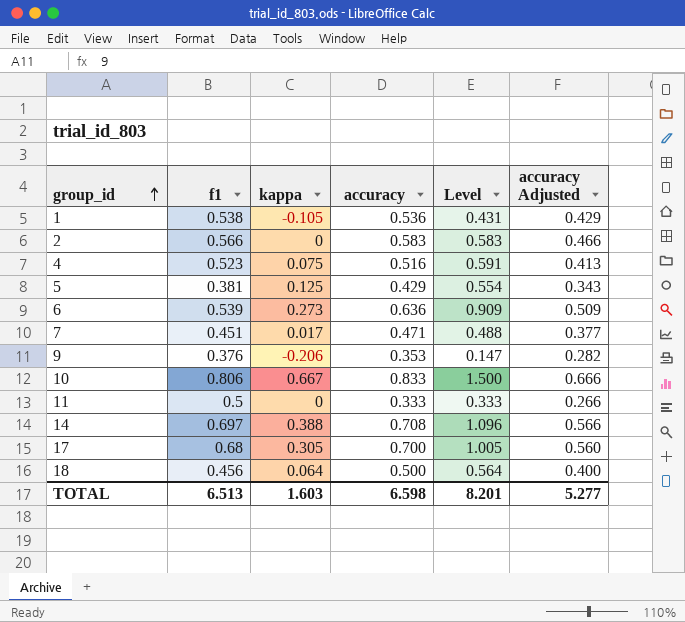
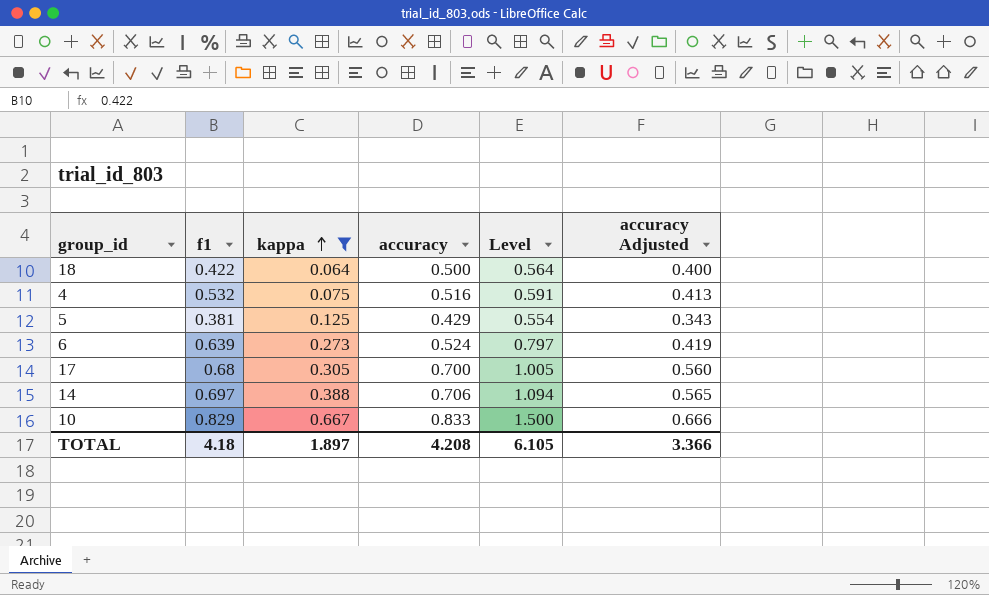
filter: none -> kappa >= 0.064
row order: group_id ascending -> kappa ascending
18 | f1: 0.456 -> 0.422
4 | f1: 0.523 -> 0.532
6 | f1: 0.539 -> 0.639
6 | accuracy: 0.636 -> 0.524
6 | Level: 0.909 -> 0.797
6 | accuracy Adjusted: 0.509 -> 0.419
14 | accuracy: 0.708 -> 0.706
14 | Level: 1.096 -> 1.094
14 | accuracy Adjusted: 0.566 -> 0.565
10 | f1: 0.806 -> 0.829
TOTAL | f1: 6.513 -> 4.18
TOTAL | kappa: 1.603 -> 1.897
TOTAL | accuracy: 6.598 -> 4.208
TOTAL | Level: 8.201 -> 6.105
TOTAL | accuracy Adjusted: 5.277 -> 3.366

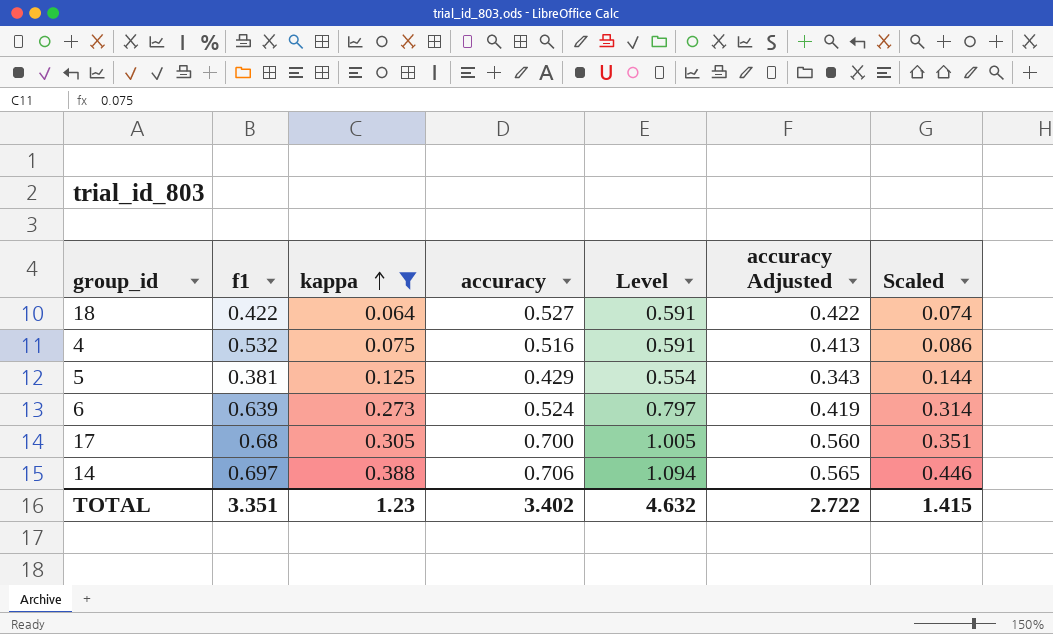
column Scaled | formula: none -> [kappa] * 1.15
row 10: 0.829 | 0.667 | 0.833 | 1.500 | 0.666 -> none
18 | accuracy: 0.500 -> 0.527
18 | Level: 0.564 -> 0.591
18 | accuracy Adjusted: 0.400 -> 0.422
TOTAL | f1: 4.18 -> 3.351
TOTAL | kappa: 1.897 -> 1.23
TOTAL | accuracy: 4.208 -> 3.402
TOTAL | Level: 6.105 -> 4.632
TOTAL | accuracy Adjusted: 3.366 -> 2.722

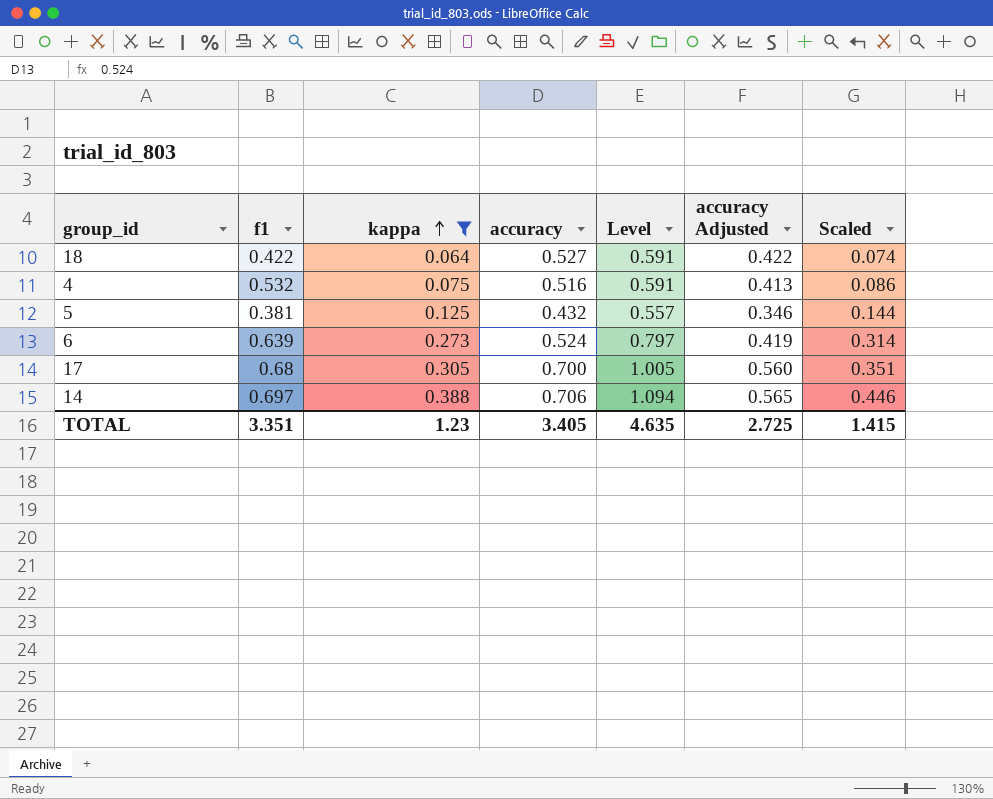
5 | accuracy: 0.429 -> 0.432
5 | Level: 0.554 -> 0.557
5 | accuracy Adjusted: 0.343 -> 0.346
TOTAL | accuracy: 3.402 -> 3.405
TOTAL | Level: 4.632 -> 4.635
TOTAL | accuracy Adjusted: 2.722 -> 2.725

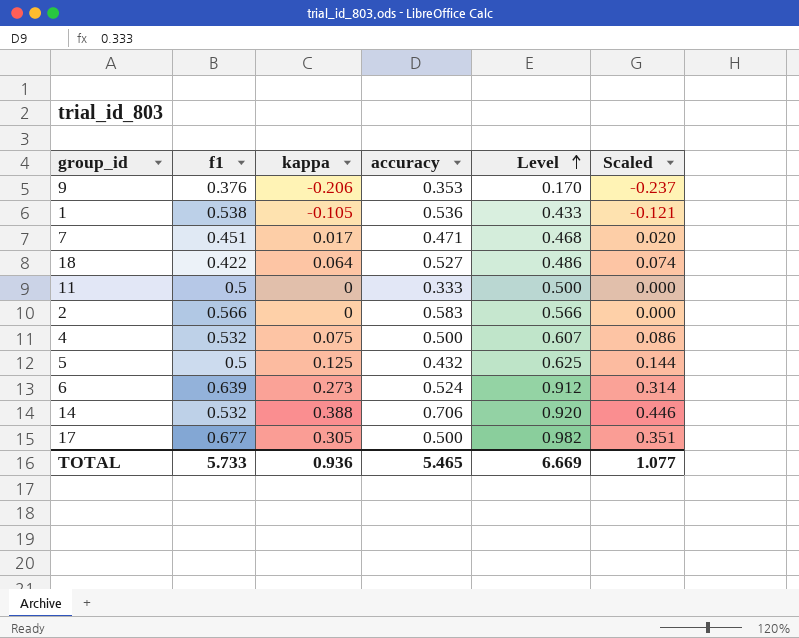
filter: kappa >= 0.064 -> none
row order: kappa ascending -> Level ascending
column accuracy Adjusted | formula: [accuracy] * 0.8 -> none
column Level | formula: [kappa] + [accuracy] -> [f1] + [kappa]
4 | accuracy: 0.516 -> 0.500
5 | f1: 0.381 -> 0.5
14 | f1: 0.697 -> 0.532
17 | f1: 0.68 -> 0.677
17 | accuracy: 0.700 -> 0.500
TOTAL | f1: 3.351 -> 5.733
TOTAL | kappa: 1.23 -> 0.936
TOTAL | accuracy: 3.405 -> 5.465
TOTAL | Level: 4.635 -> 6.669
TOTAL | Scaled: 1.415 -> 1.077

